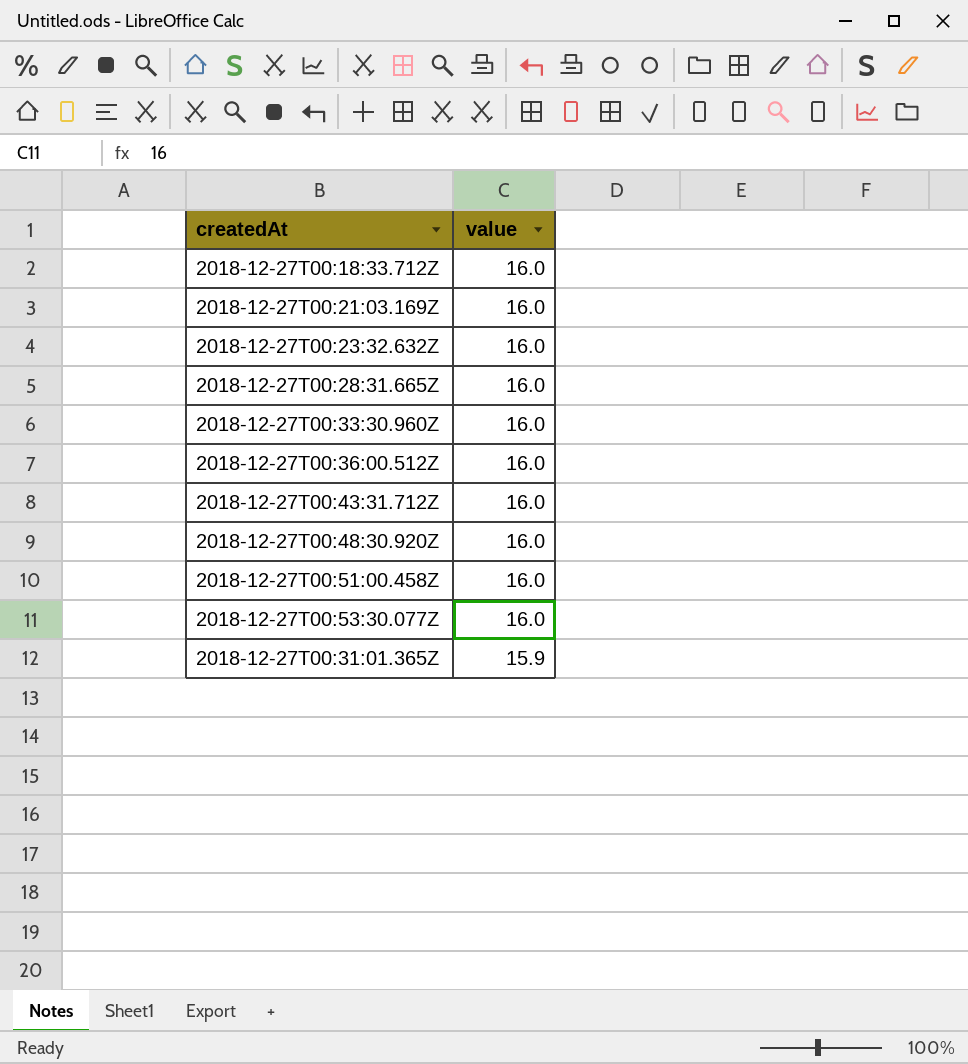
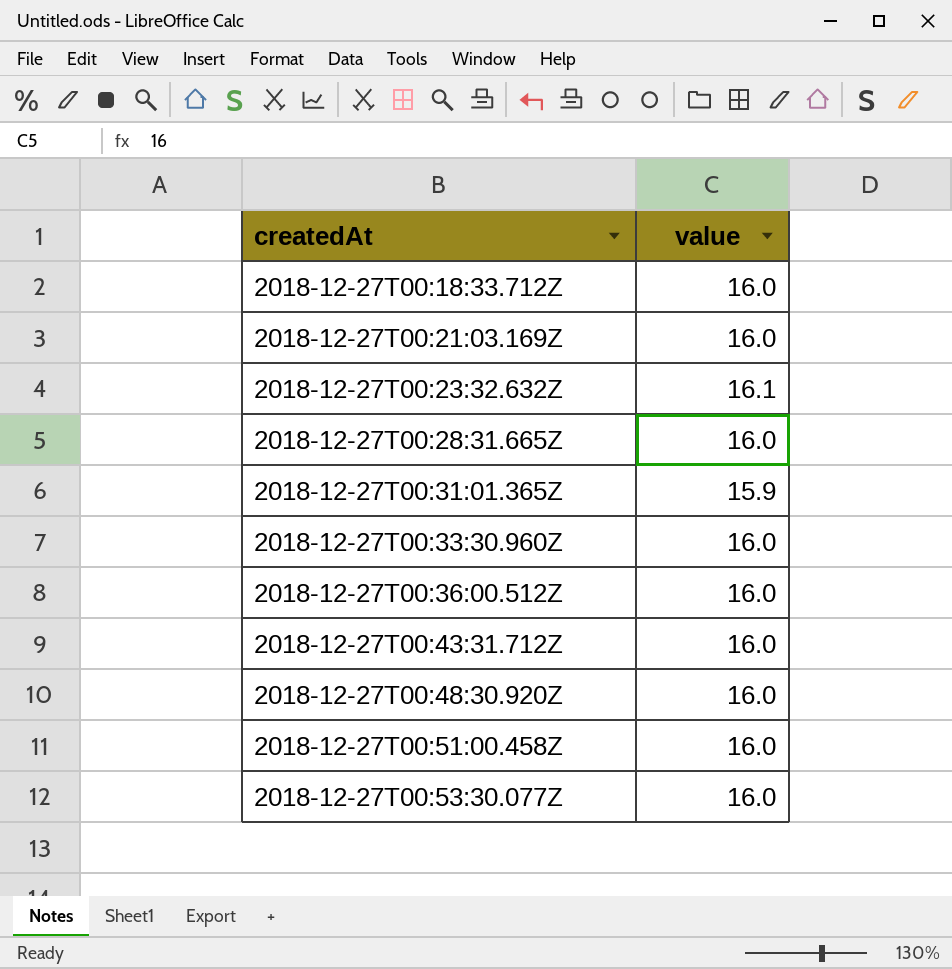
row order: value descending -> createdAt ascending
2018-12-27T00:23:32.632Z | value: 16.0 -> 16.1

